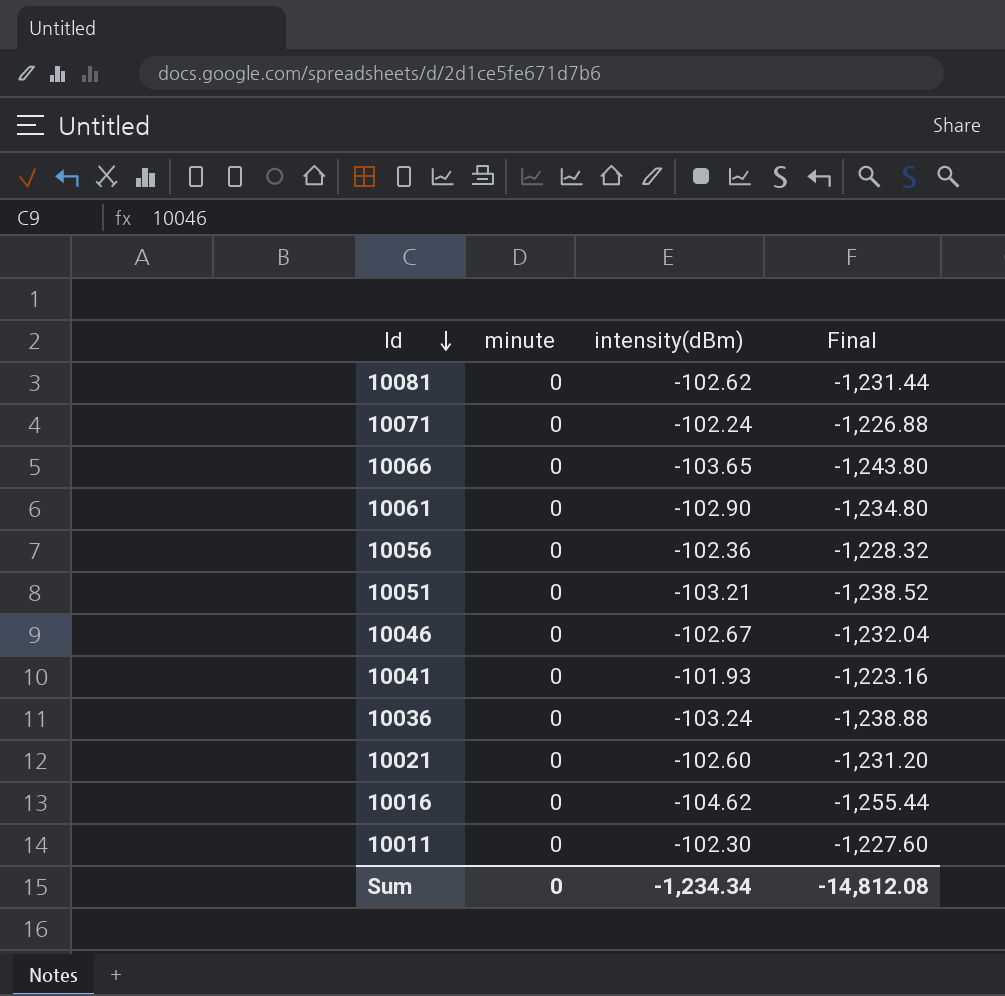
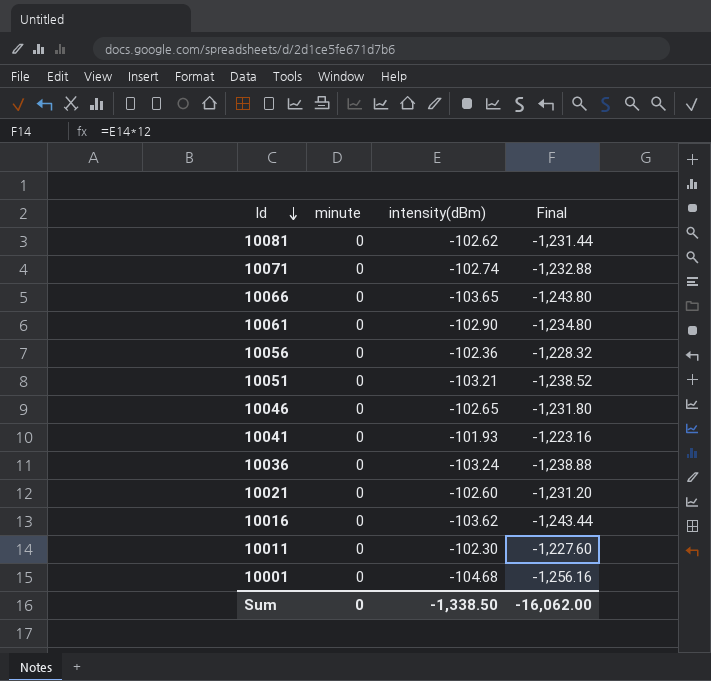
10071 | intensity(dBm): -102.24 -> -102.74
10071 | Final: -1,226.88 -> -1,232.88
10046 | intensity(dBm): -102.67 -> -102.65
10046 | Final: -1,232.04 -> -1,231.80
10016 | intensity(dBm): -104.62 -> -103.62
10016 | Final: -1,255.44 -> -1,243.44
row 10001: none -> 0 | -104.68 | -1,256.16
Sum | intensity(dBm): -1,234.34 -> -1,338.50
Sum | Final: -14,812.08 -> -16,062.00

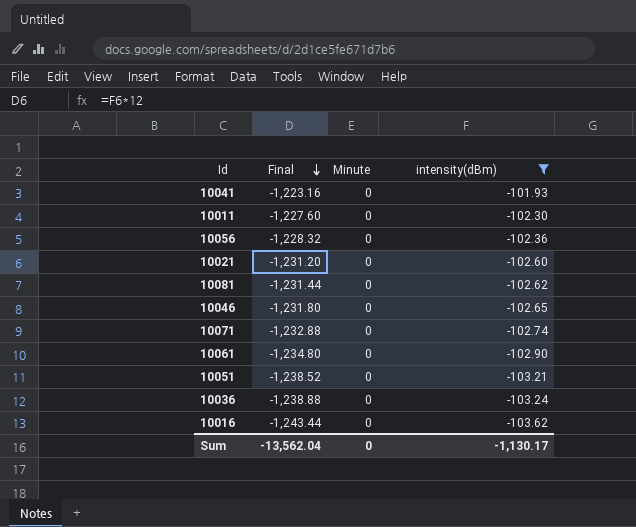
filter: none -> intensity(dBm) >= -103.62
row order: Id descending -> Final descending
column Final | position: 4 -> 2
column name: minute -> Minute
Sum | Final: -16,062.00 -> -13,562.04
Sum | intensity(dBm): -1,338.50 -> -1,130.17

